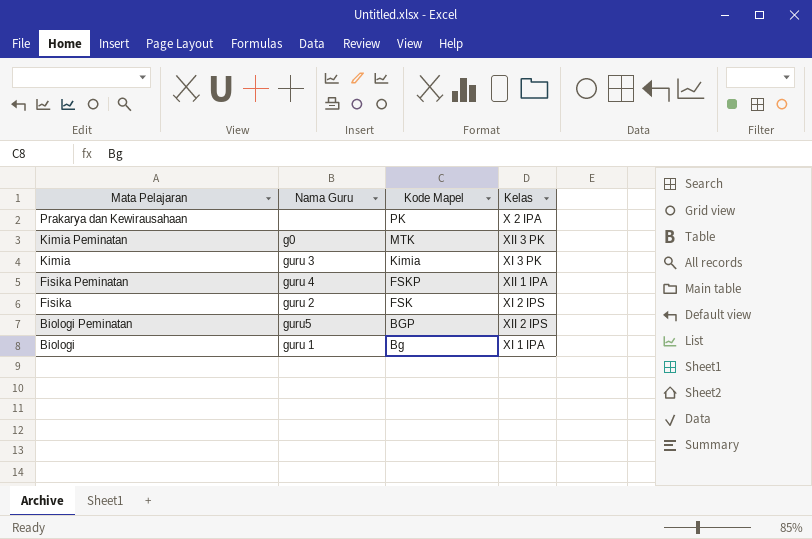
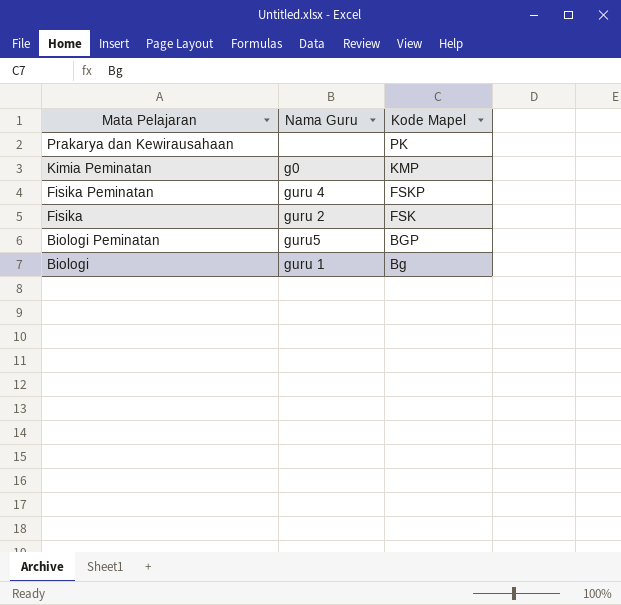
column Kelas | position: 4 -> none
row Kimia: guru 3 | Kimia | XI 3 PK -> none
Kimia Peminatan | Kode Mapel: MTK -> KMP

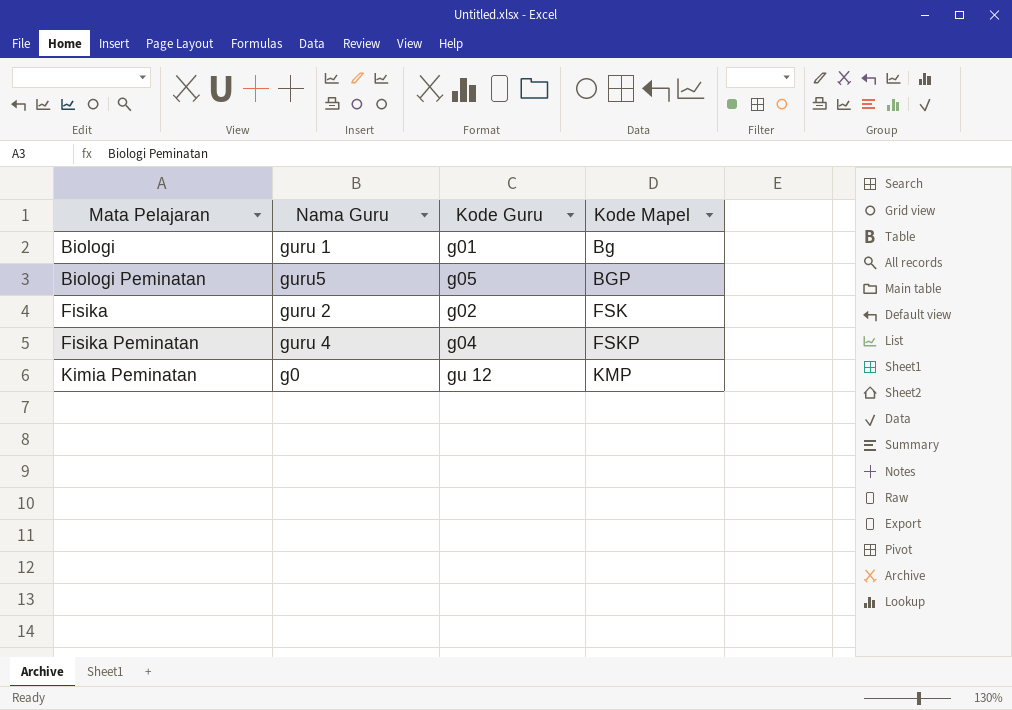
row order: Mata Pelajaran descending -> Mata Pelajaran ascending
column Kode Guru | position: none -> 3
row Prakarya dan Kewirausahaan: none | PK -> none

